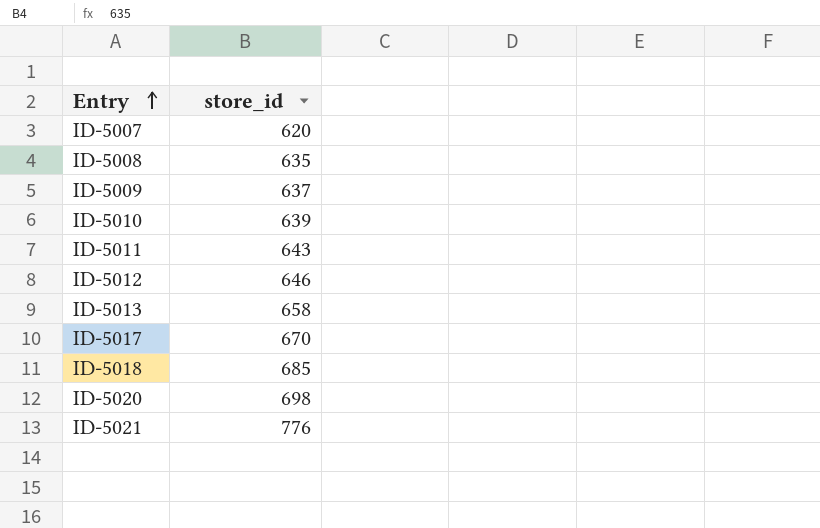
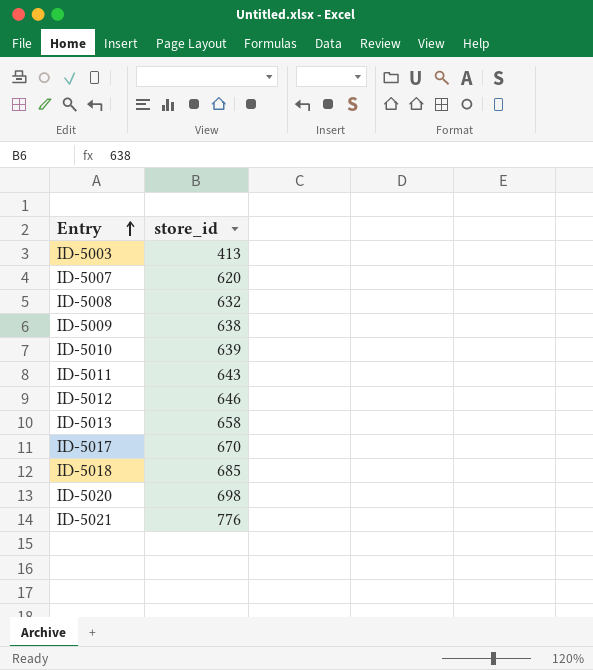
row ID-5003: none -> 413
ID-5008 | store_id: 635 -> 632
ID-5009 | store_id: 637 -> 638

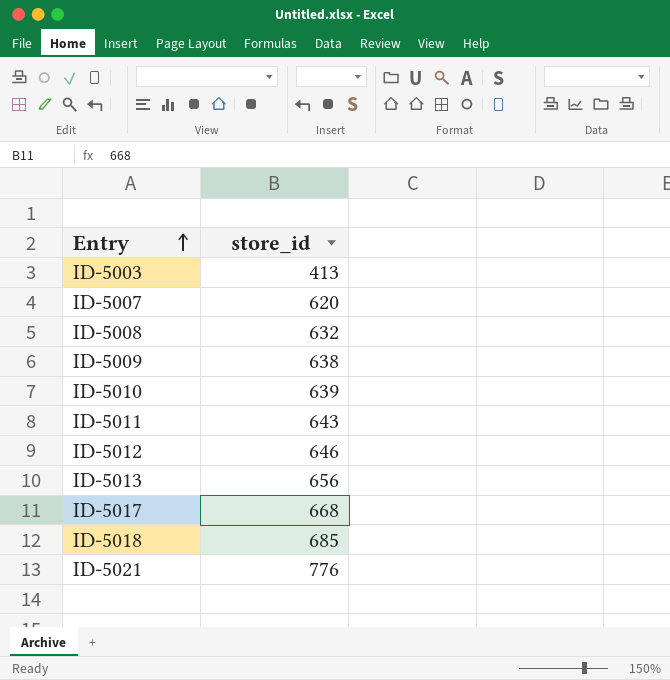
row ID-5020: 698 -> none
ID-5013 | store_id: 658 -> 656
ID-5017 | store_id: 670 -> 668

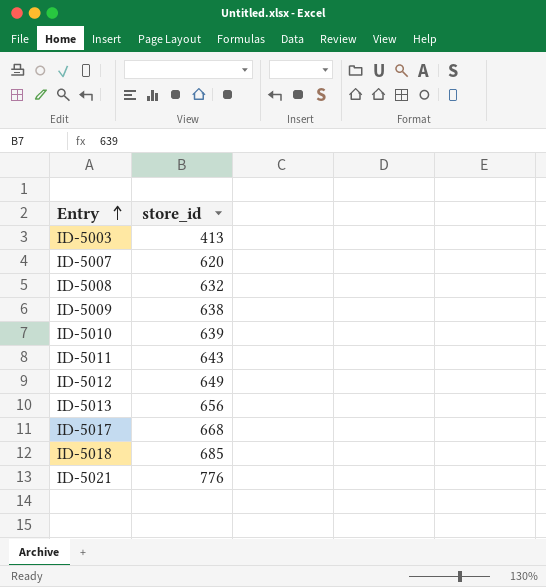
ID-5012 | store_id: 646 -> 649

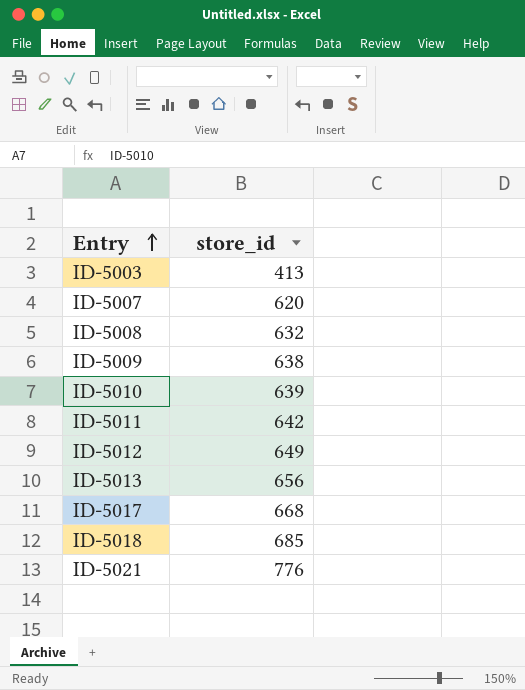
ID-5011 | store_id: 643 -> 642

